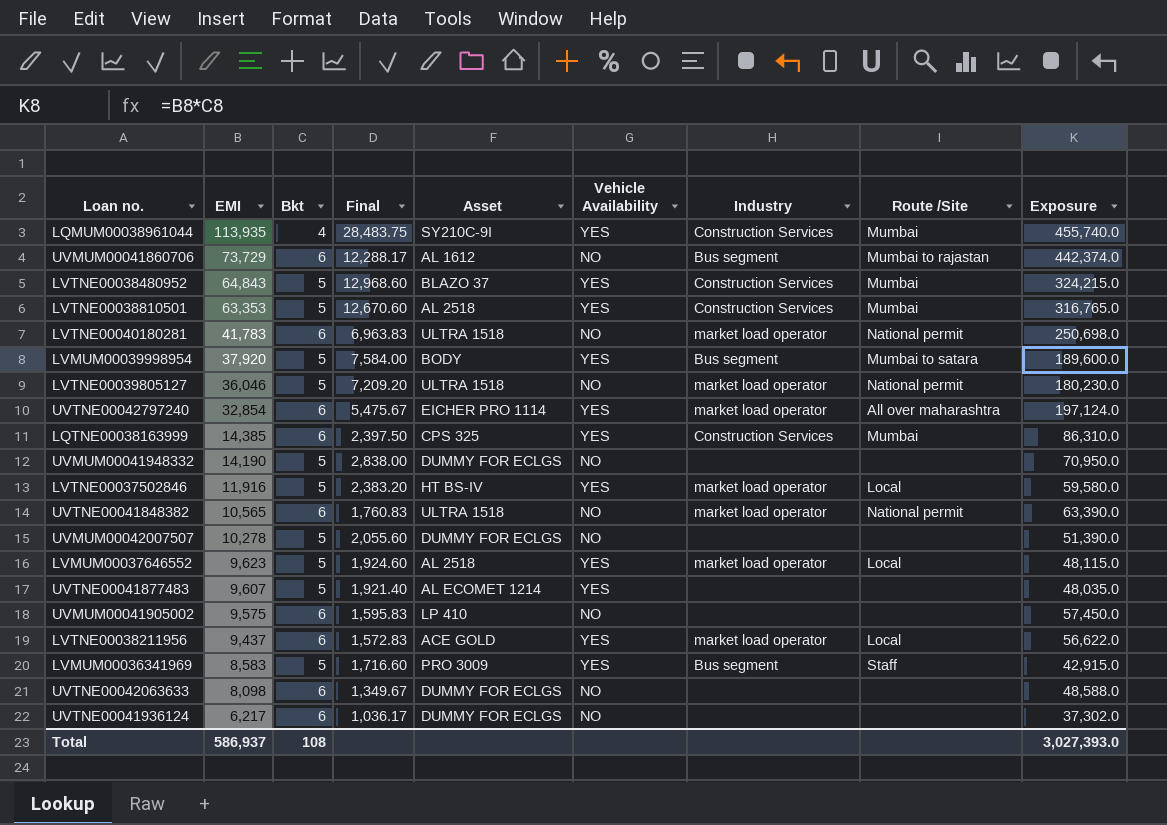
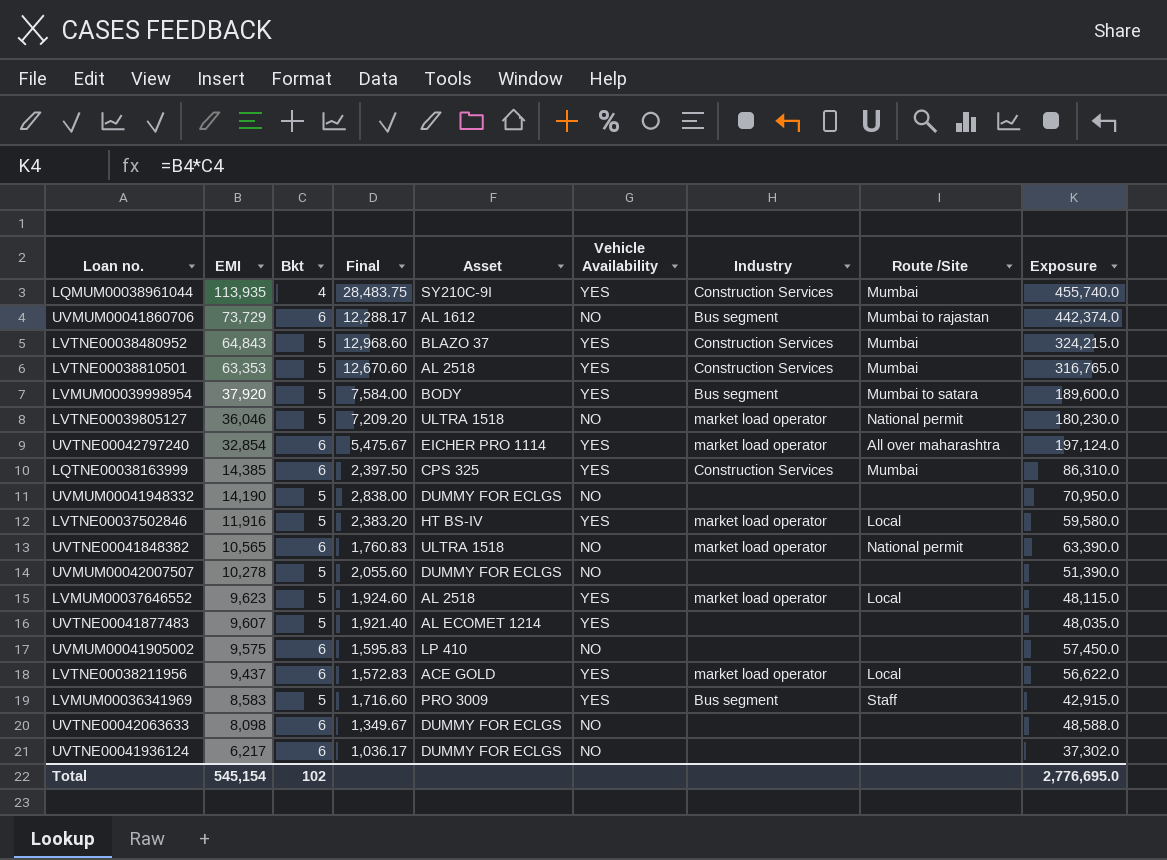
row LVTNE00040180281: 41,783 | 6 | 6,963.83 | ULTRA 1518 | NO | market load operator | National permit | 250,698.0 -> none
Total | EMI: 586,937 -> 545,154
Total | Bkt: 108 -> 102
Total | Exposure: 3,027,393.0 -> 2,776,695.0

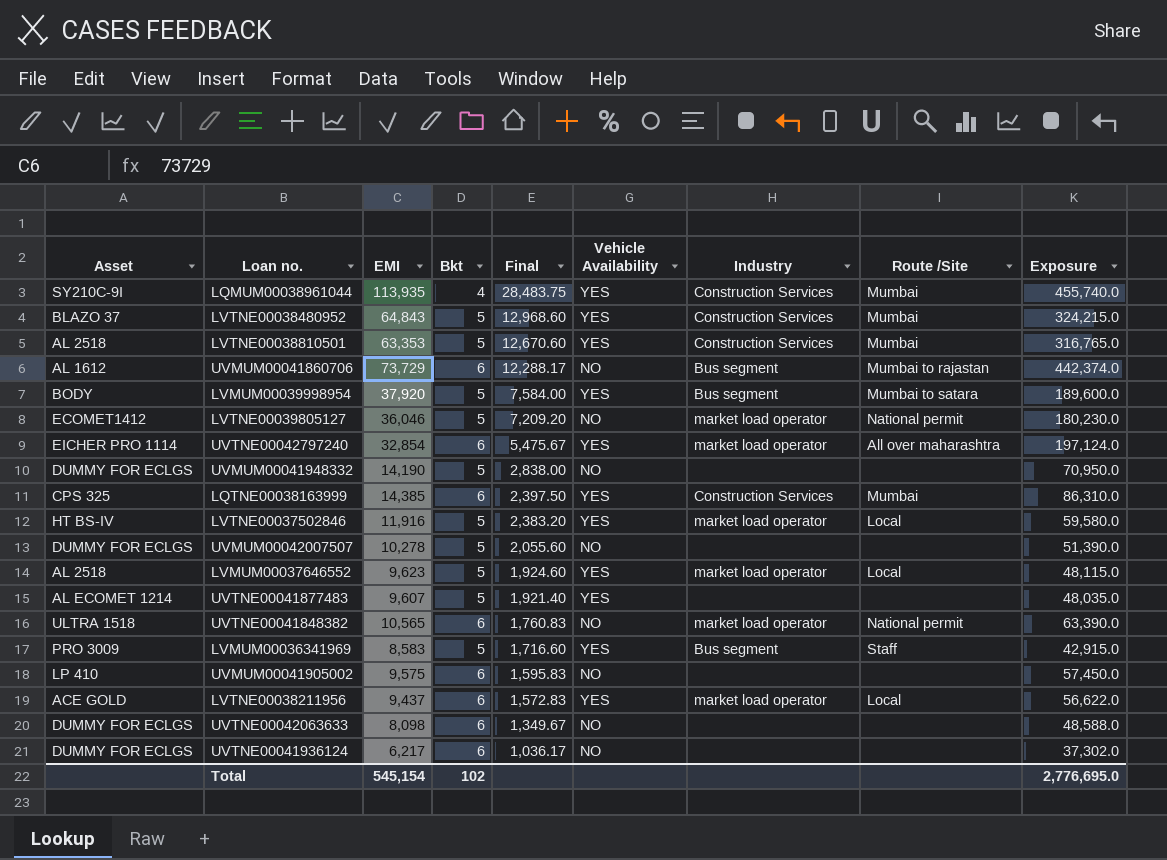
row order: EMI descending -> Final descending
column Asset | position: 5 -> 1
LVTNE00039805127 | Asset: ULTRA 1518 -> ECOMET1412

